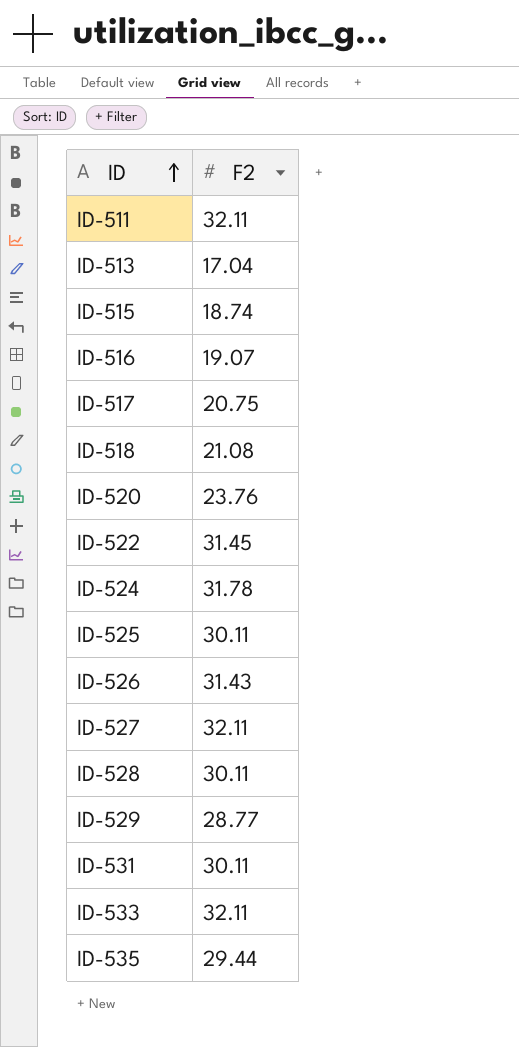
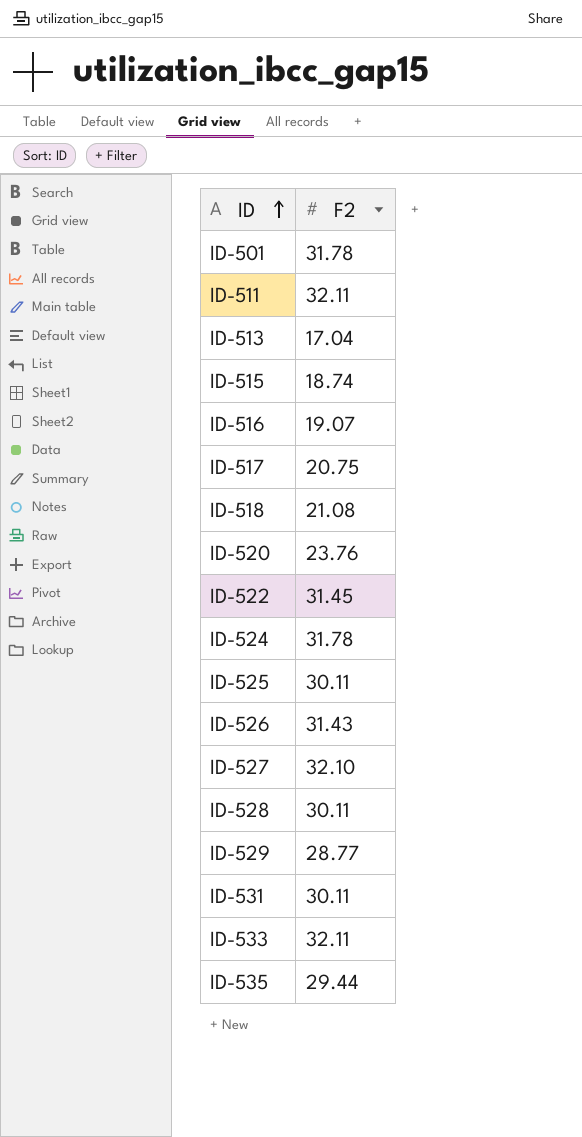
row ID-501: none -> 31.78
ID-527 | F2: 32.11 -> 32.10

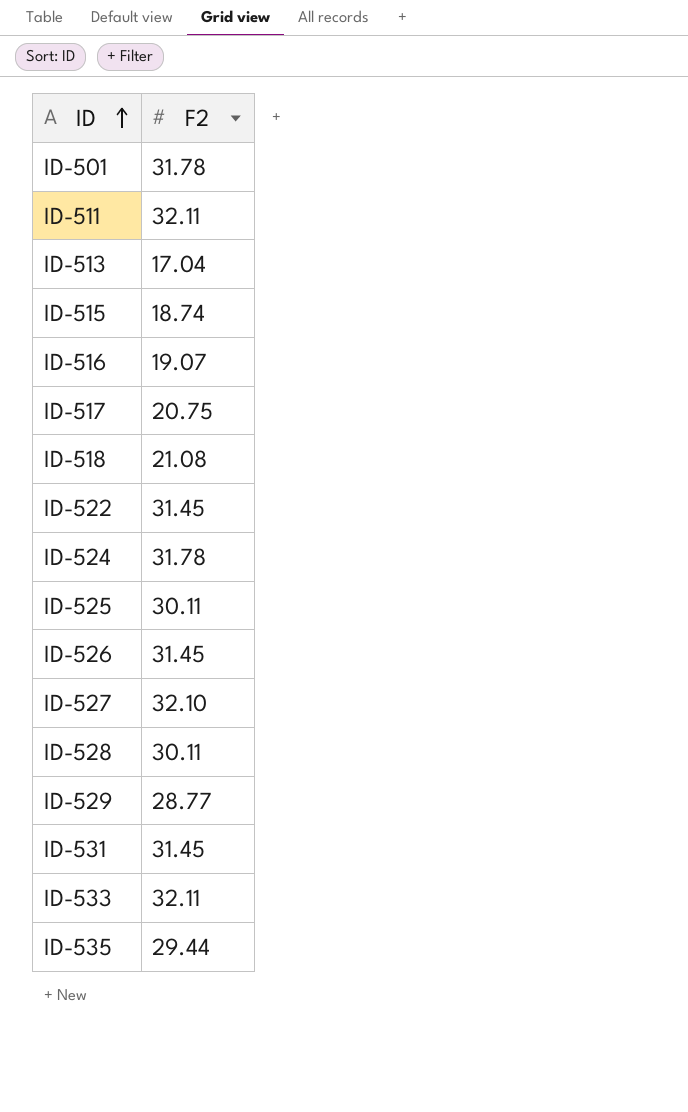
row ID-520: 23.76 -> none
ID-526 | F2: 31.43 -> 31.45
ID-531 | F2: 30.11 -> 31.45

